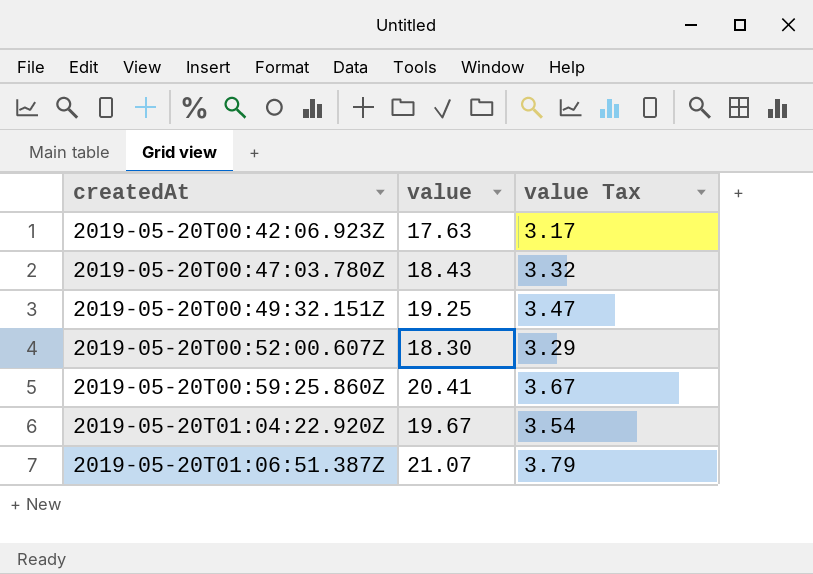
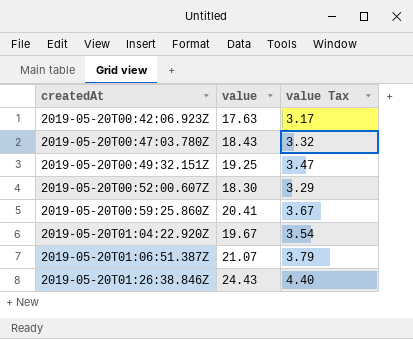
row 2019-05-20T01:26:38.846Z: none -> 24.43 | 4.40

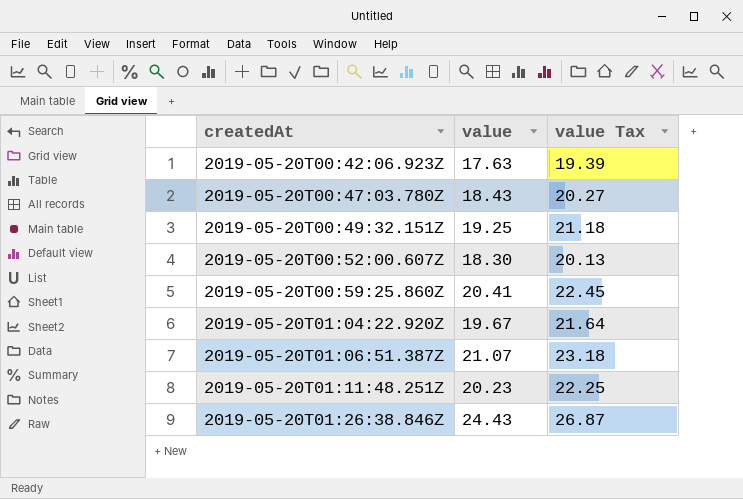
column value Tax | formula: [value] * 0.18 -> [value] * 1.1
row 2019-05-20T01:11:48.251Z: none -> 20.23 | 22.25

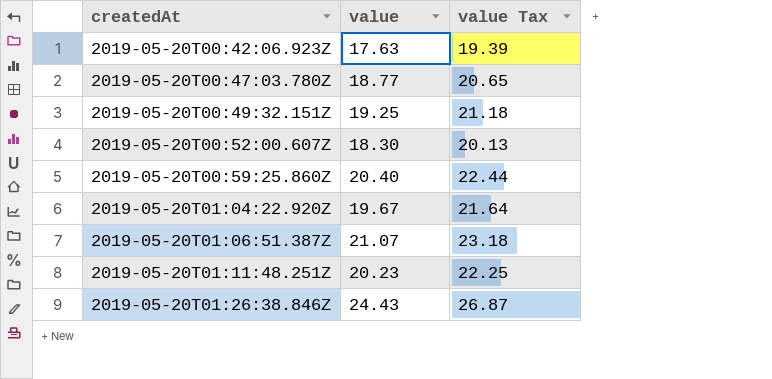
2019-05-20T00:47:03.780Z | value: 18.43 -> 18.77
2019-05-20T00:47:03.780Z | value Tax: 20.27 -> 20.65
2019-05-20T00:59:25.860Z | value: 20.41 -> 20.40
2019-05-20T00:59:25.860Z | value Tax: 22.45 -> 22.44

